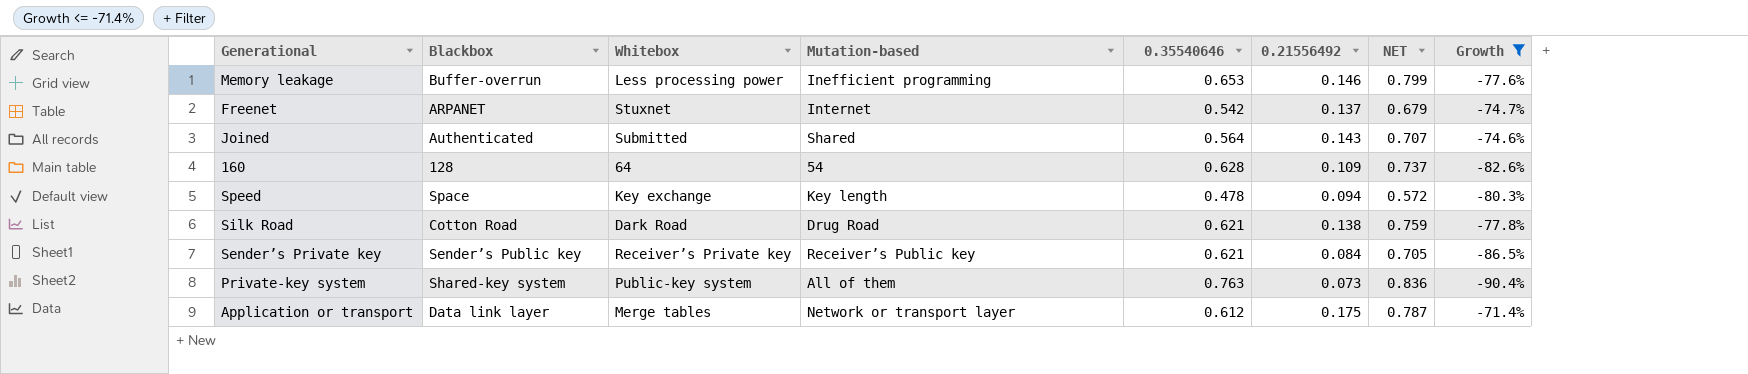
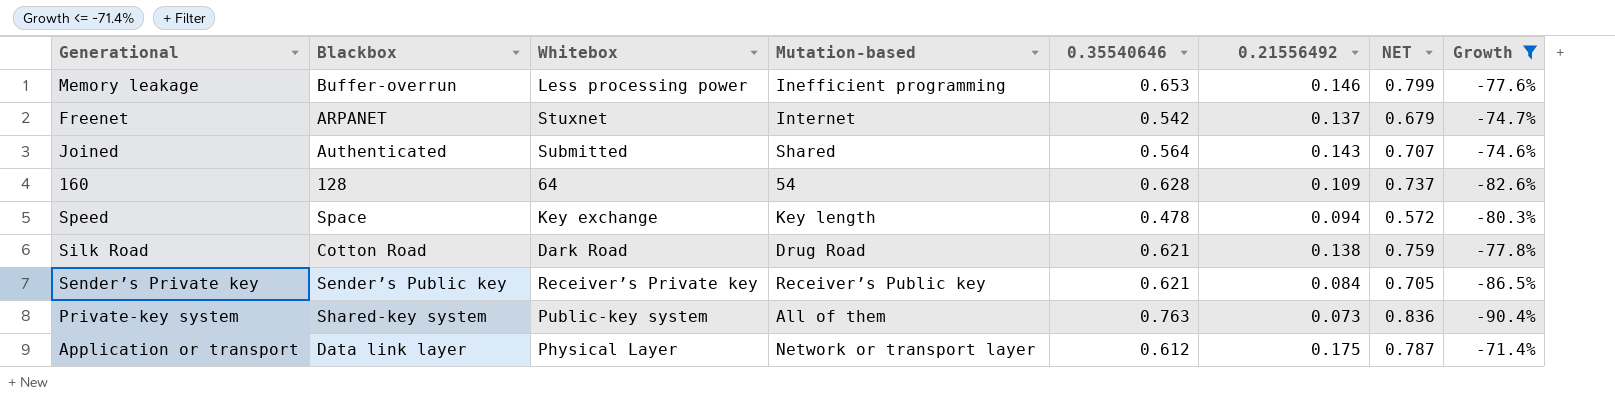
Application or transport | Whitebox: Merge tables -> Physical Layer

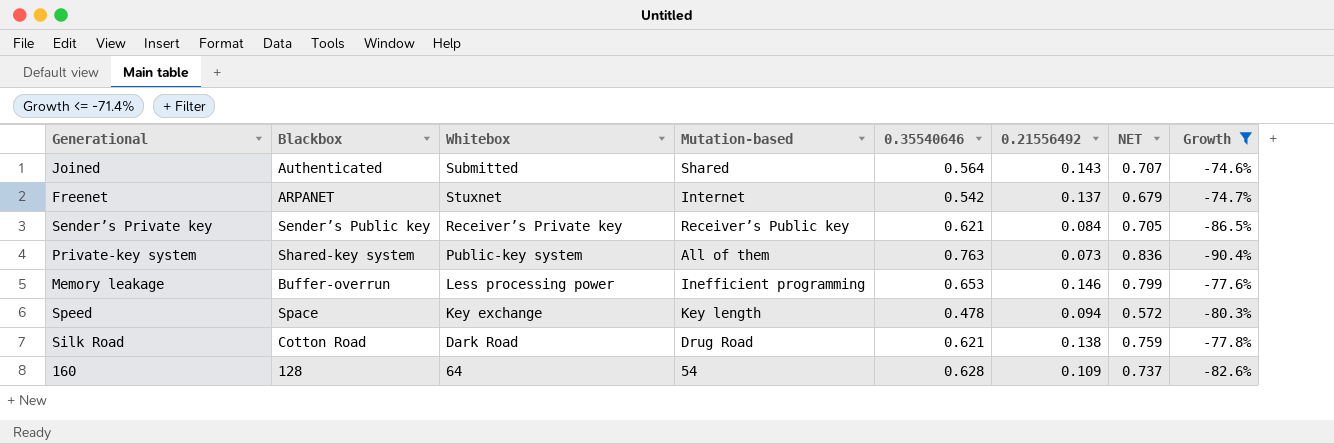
row order: none -> Whitebox descending
row Application or transport: Data link layer | Physical Layer | Network or transport layer | 0.612 | 0.175 | 0.787 | -71.4% -> none

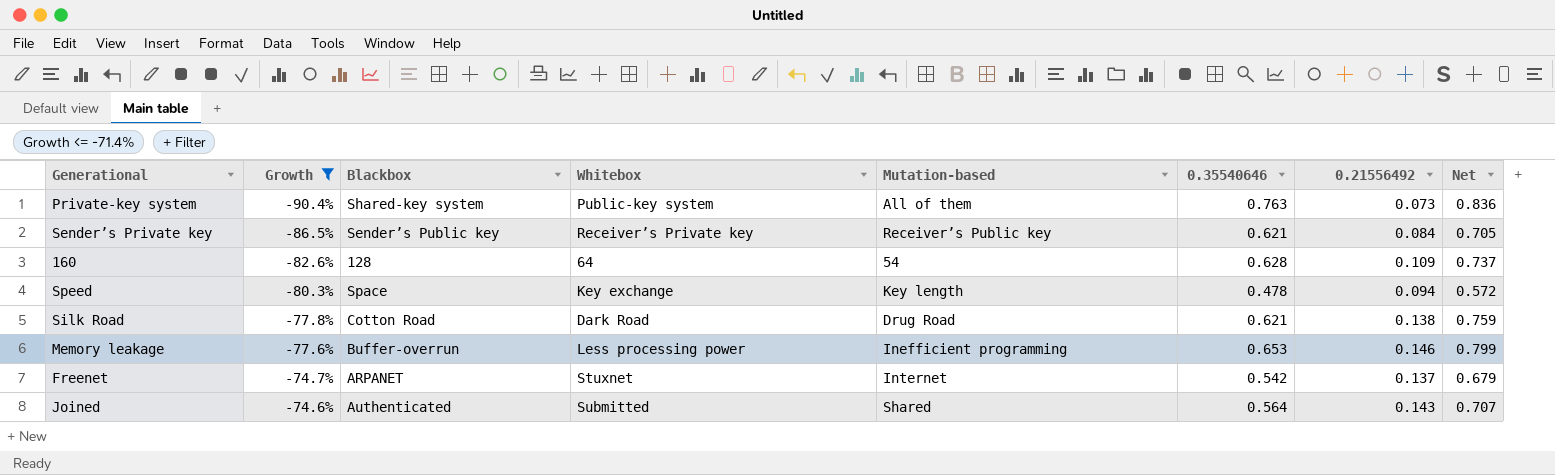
row order: Whitebox descending -> Growth ascending
column Growth | position: 8 -> 2
column name: NET -> Net

